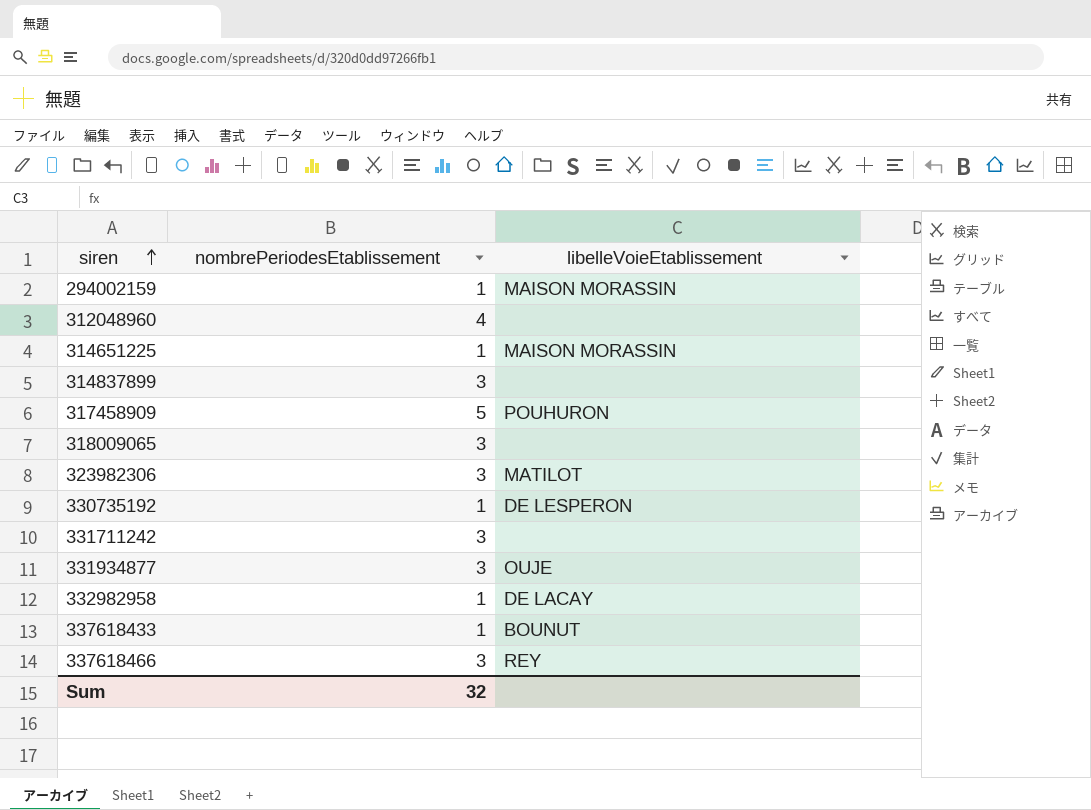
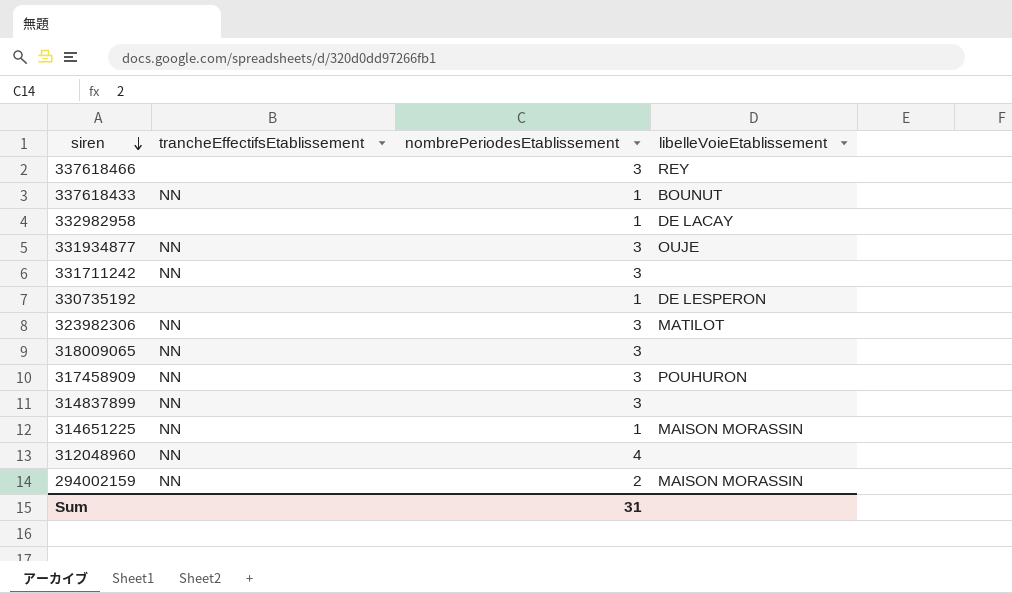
row order: siren ascending -> siren descending
column trancheEffectifsEtablissement | position: none -> 2
317458909 | nombrePeriodesEtablissement: 5 -> 3
294002159 | nombrePeriodesEtablissement: 1 -> 2
Sum | nombrePeriodesEtablissement: 32 -> 31

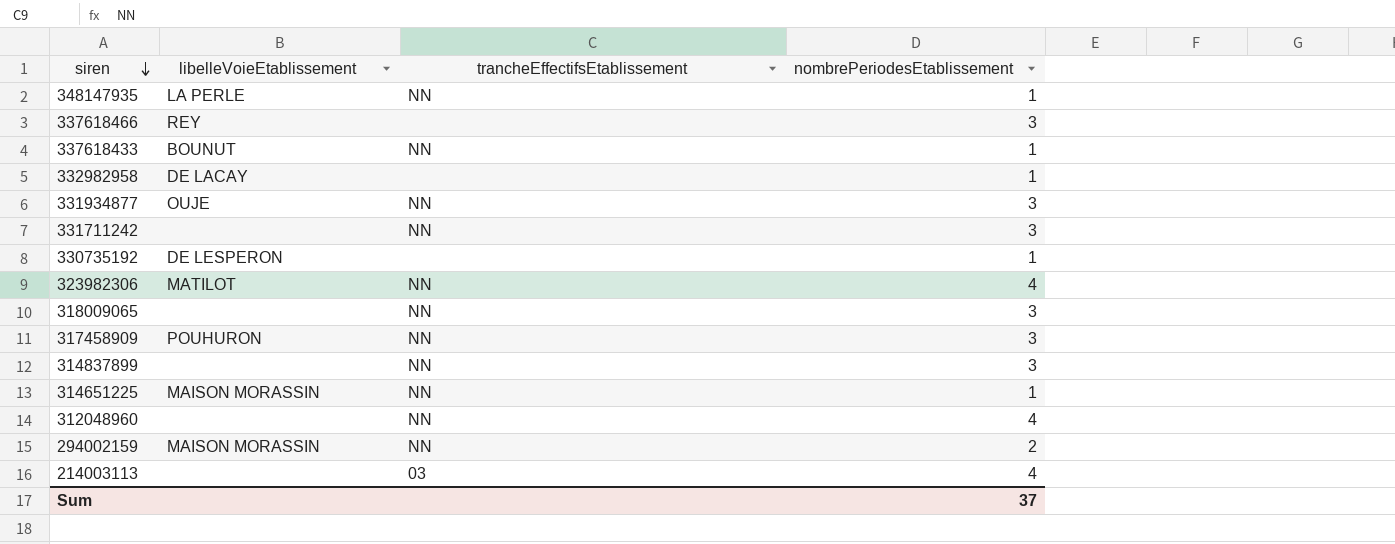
column libelleVoieEtablissement | position: 4 -> 2
row 348147935: none -> LA PERLE | NN | 1
323982306 | nombrePeriodesEtablissement: 3 -> 4
row 214003113: none -> none | 03 | 4
Sum | nombrePeriodesEtablissement: 31 -> 37

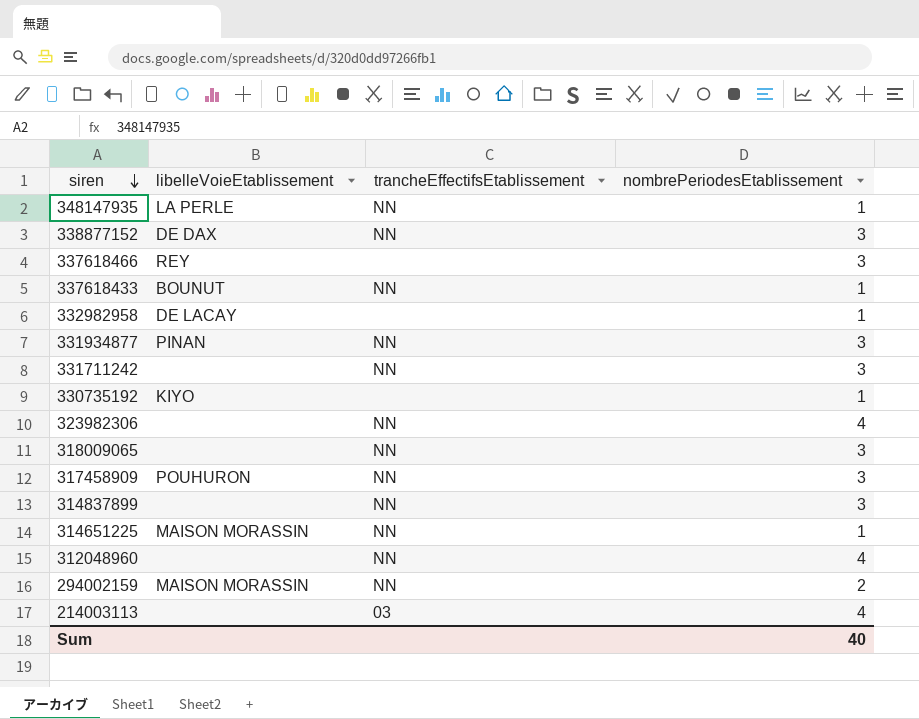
row 338877152: none -> DE DAX | NN | 3
331934877 | libelleVoieEtablissement: OUJE -> PINAN
330735192 | libelleVoieEtablissement: DE LESPERON -> KIYO
323982306 | libelleVoieEtablissement: MATILOT -> none
Sum | nombrePeriodesEtablissement: 37 -> 40

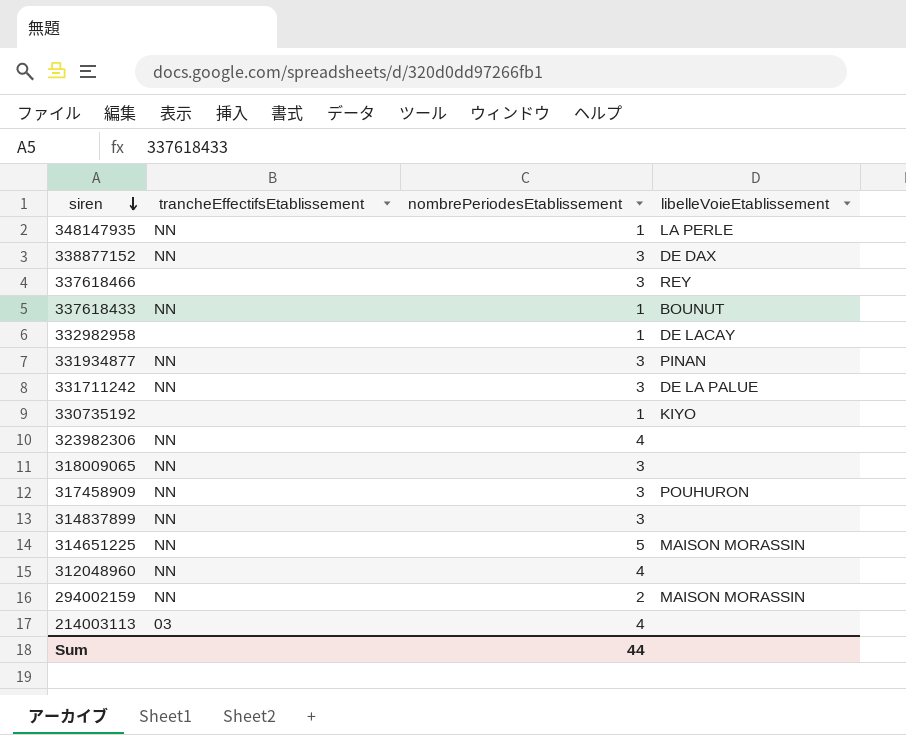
column libelleVoieEtablissement | position: 2 -> 4
331711242 | libelleVoieEtablissement: none -> DE LA PALUE
314651225 | nombrePeriodesEtablissement: 1 -> 5
Sum | nombrePeriodesEtablissement: 40 -> 44

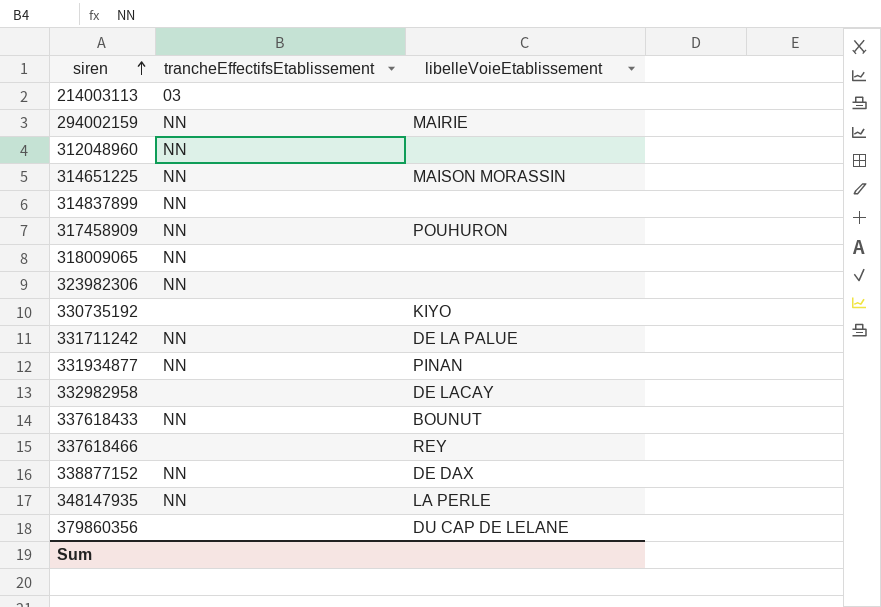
row order: siren descending -> siren ascending
column nombrePeriodesEtablissement | position: 3 -> none
294002159 | libelleVoieEtablissement: MAISON MORASSIN -> MAIRIE
row 379860356: none -> none | DU CAP DE LELANE

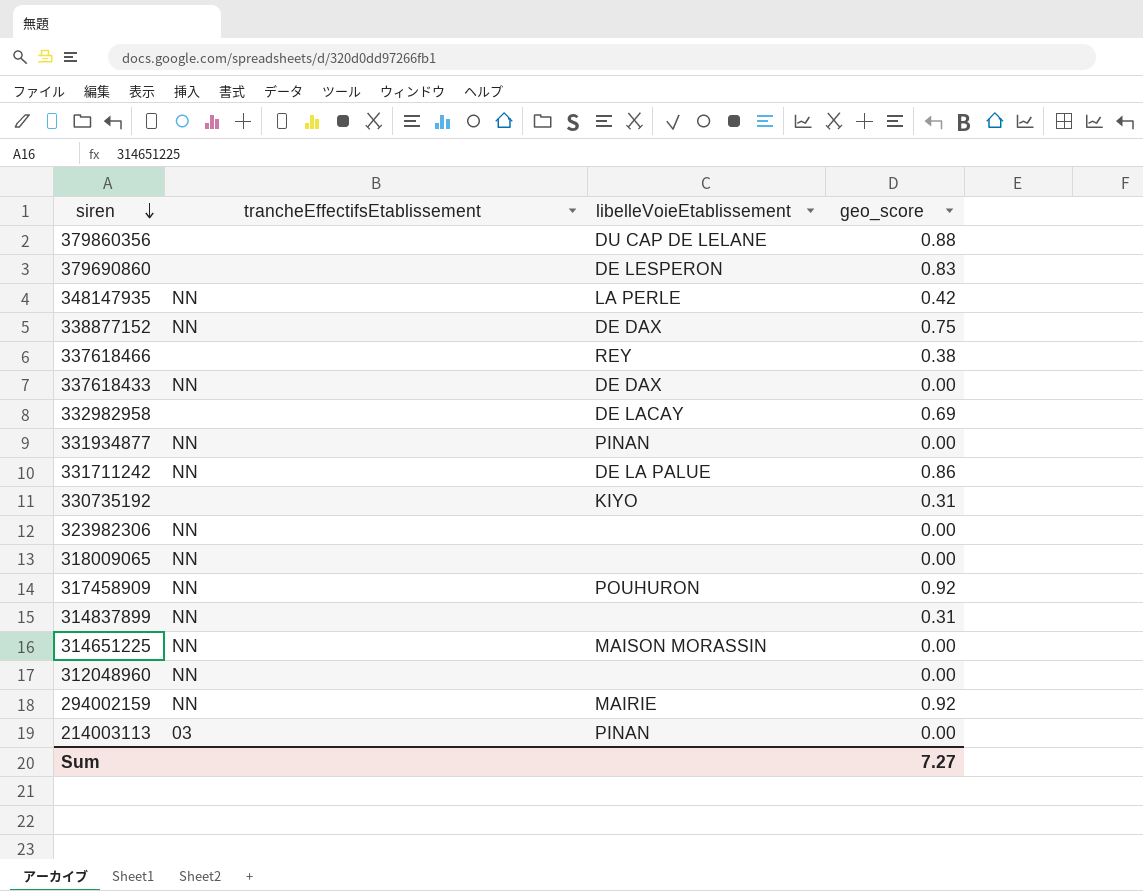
row order: siren ascending -> siren descending
column geo_score | position: none -> 4
row 379690860: none -> none | DE LESPERON | 0.83
337618433 | libelleVoieEtablissement: BOUNUT -> DE DAX
214003113 | libelleVoieEtablissement: none -> PINAN

